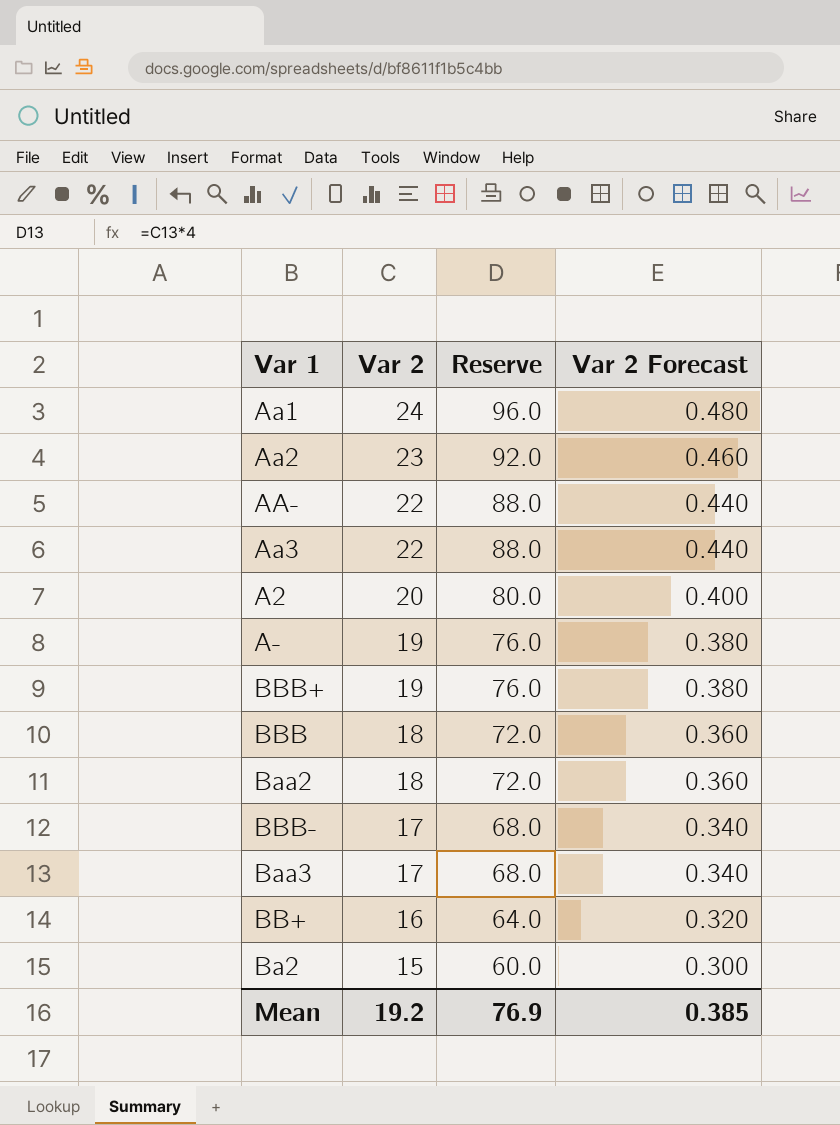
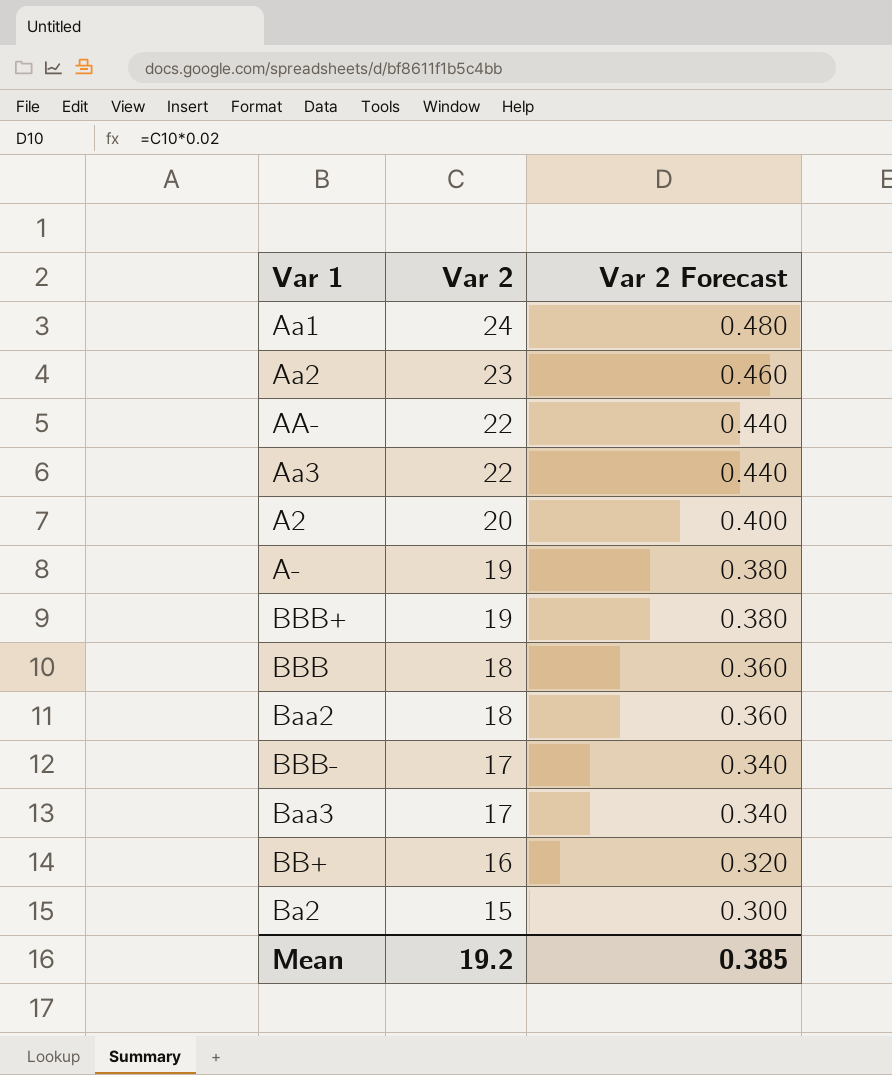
column Reserve | formula: [Var 2] * 4 -> none

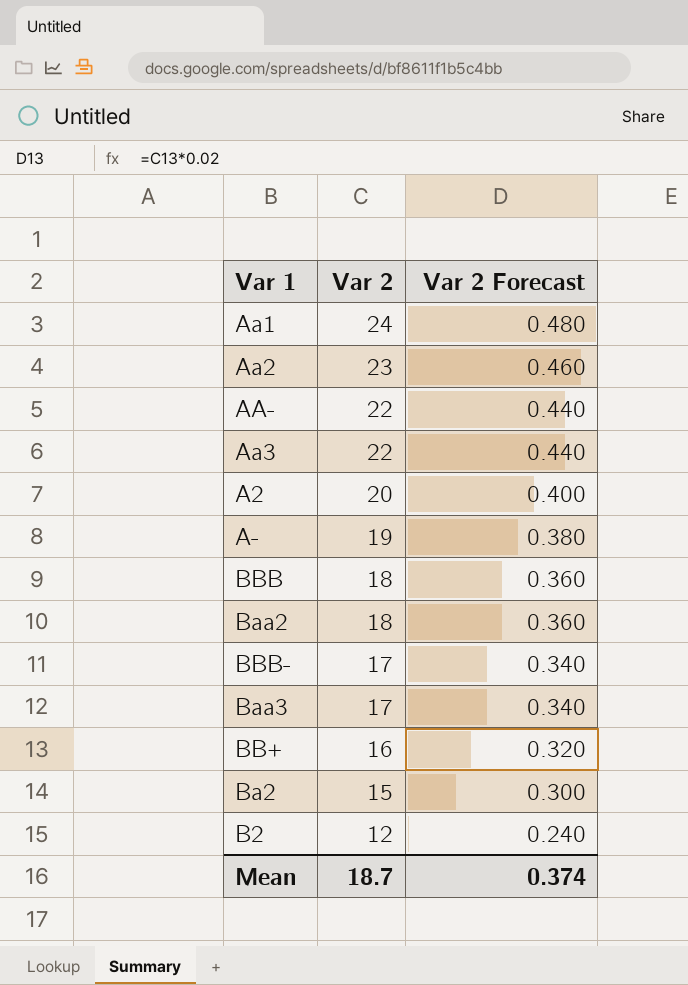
row BBB+: 19 | 0.380 -> none
row B2: none -> 12 | 0.240
Mean | Var 2: 19.2 -> 18.7
Mean | Var 2 Forecast: 0.385 -> 0.374

